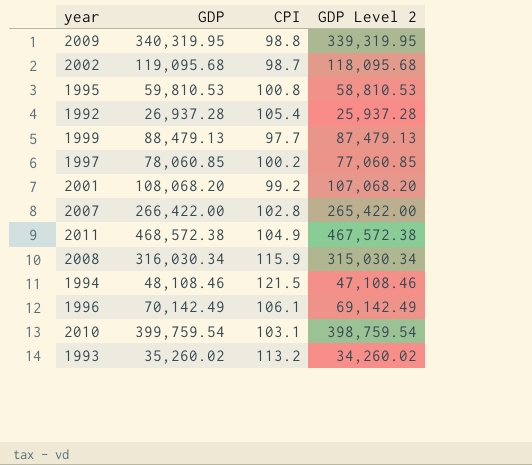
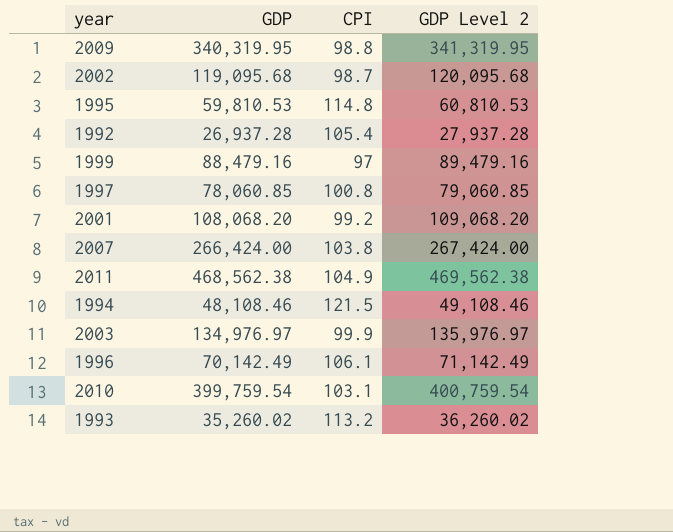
column GDP Level 2 | formula: [GDP] - 1000 -> [GDP] + 1000
row 2008: 316,030.34 | 115.9 | 315,030.34 -> none
1995 | CPI: 100.8 -> 114.8
1999 | GDP: 88,479.13 -> 88,479.16
1999 | CPI: 97.7 -> 97
1997 | CPI: 100.2 -> 100.8
2007 | GDP: 266,422.00 -> 266,424.00
2007 | CPI: 102.8 -> 103.8
2011 | GDP: 468,572.38 -> 468,562.38
row 2003: none -> 134,976.97 | 99.9 | 135,976.97

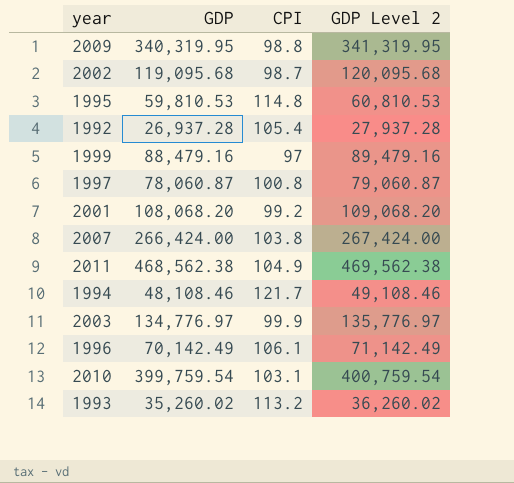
1997 | GDP: 78,060.85 -> 78,060.87
1997 | GDP Level 2: 79,060.85 -> 79,060.87
1994 | CPI: 121.5 -> 121.7
2003 | GDP: 134,976.97 -> 134,776.97
2003 | GDP Level 2: 135,976.97 -> 135,776.97

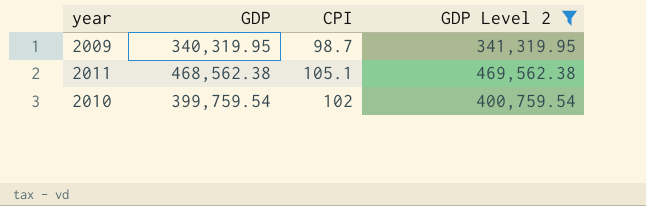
filter: none -> GDP Level 2 >= 341,319.95
2009 | CPI: 98.8 -> 98.7
2011 | CPI: 104.9 -> 105.1
2010 | CPI: 103.1 -> 102

